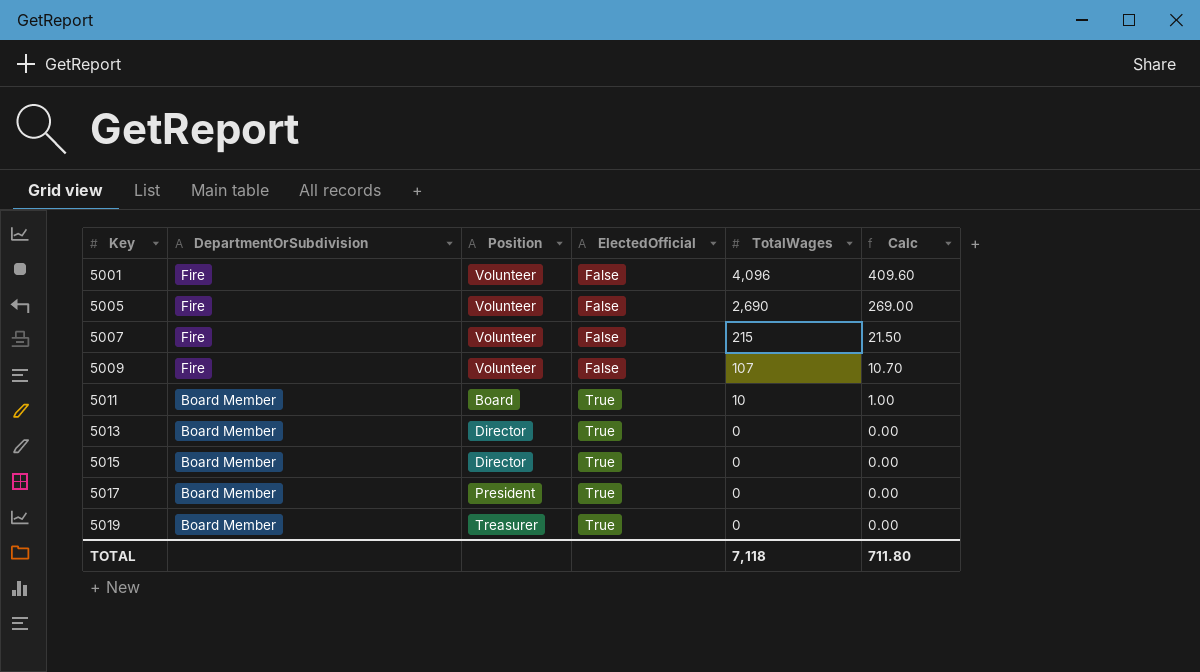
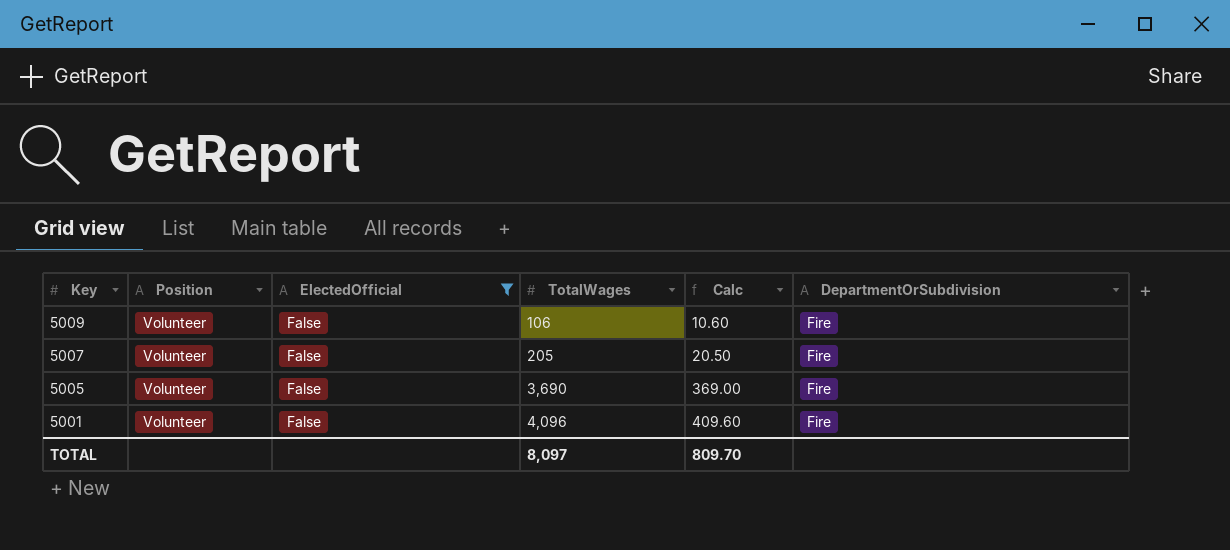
filter: none -> ElectedOfficial = False
row order: Key ascending -> Key descending
column DepartmentOrSubdivision | position: 2 -> 6
5009 | TotalWages: 107 -> 106
5009 | Calc: 10.70 -> 10.60
5007 | TotalWages: 215 -> 205
5007 | Calc: 21.50 -> 20.50
5005 | TotalWages: 2,690 -> 3,690
5005 | Calc: 269.00 -> 369.00
TOTAL | TotalWages: 7,118 -> 8,097
TOTAL | Calc: 711.80 -> 809.70

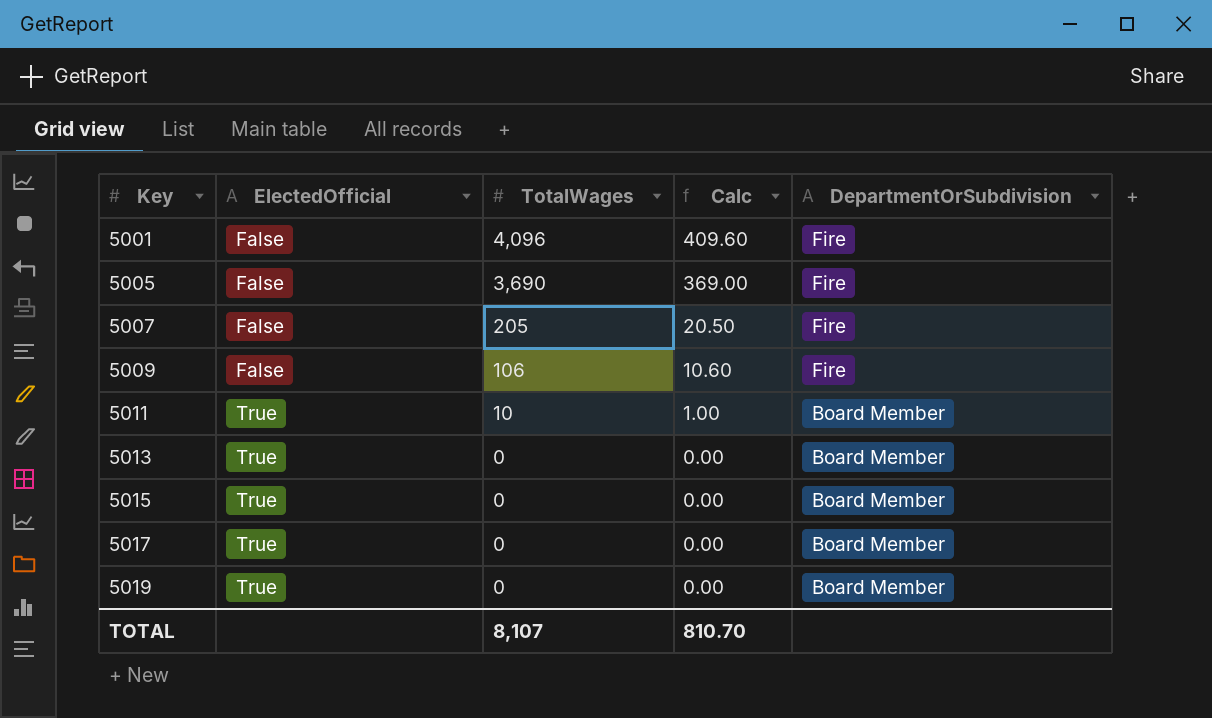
filter: ElectedOfficial = False -> none
row order: Key descending -> Key ascending
column Position | position: 2 -> none
TOTAL | TotalWages: 8,097 -> 8,107
TOTAL | Calc: 809.70 -> 810.70

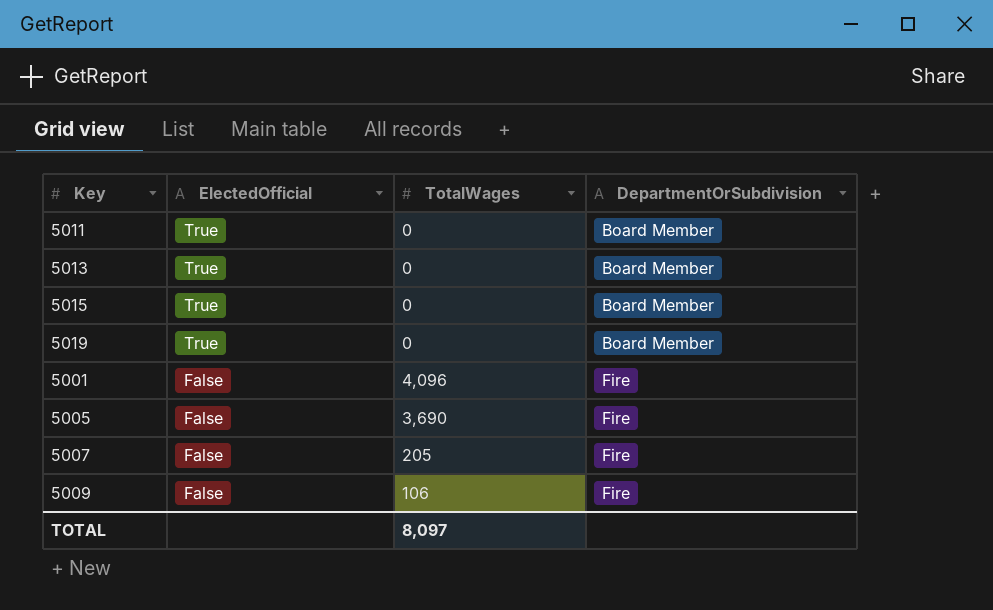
row order: Key ascending -> ElectedOfficial descending
column Calc | formula: [TotalWages] * 0.1 -> none
row 5017: True | 0 | 0.00 | Board Member -> none
5011 | TotalWages: 10 -> 0
TOTAL | TotalWages: 8,107 -> 8,097

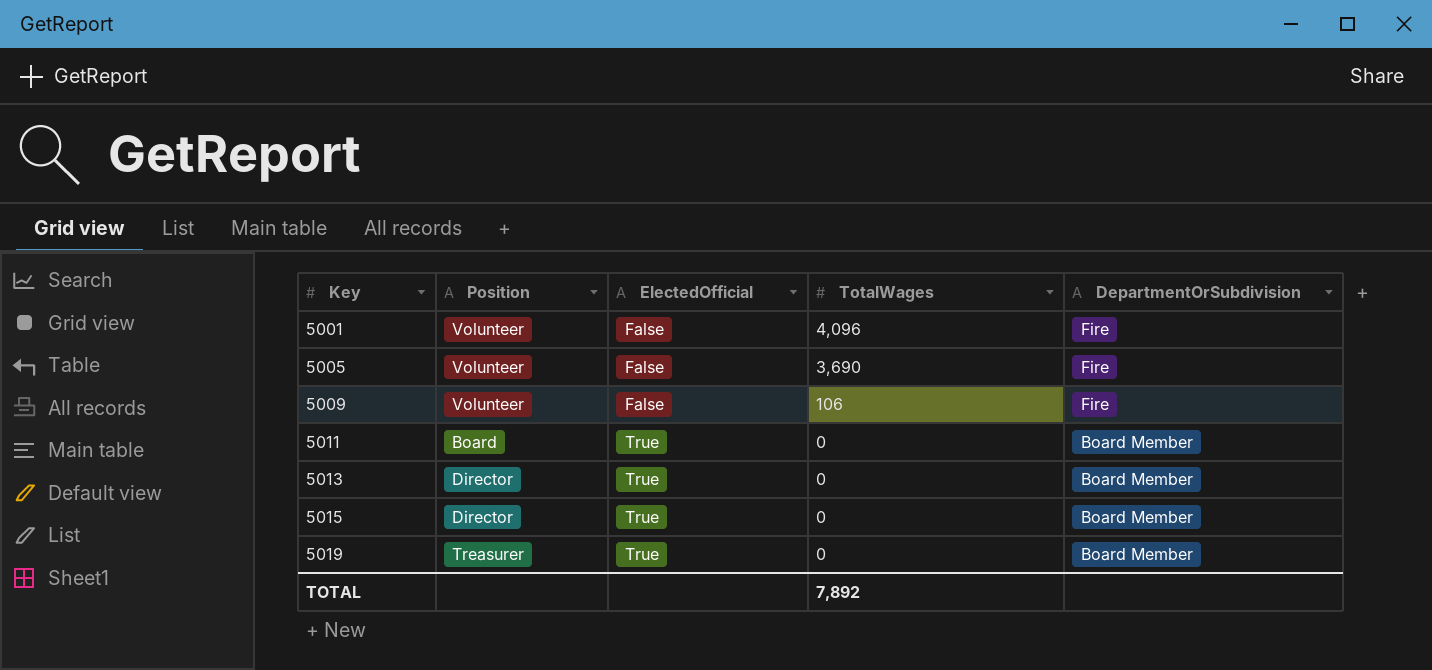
row order: ElectedOfficial descending -> Key ascending
column Position | position: none -> 2
row 5007: False | 205 | Fire -> none
TOTAL | TotalWages: 8,097 -> 7,892

